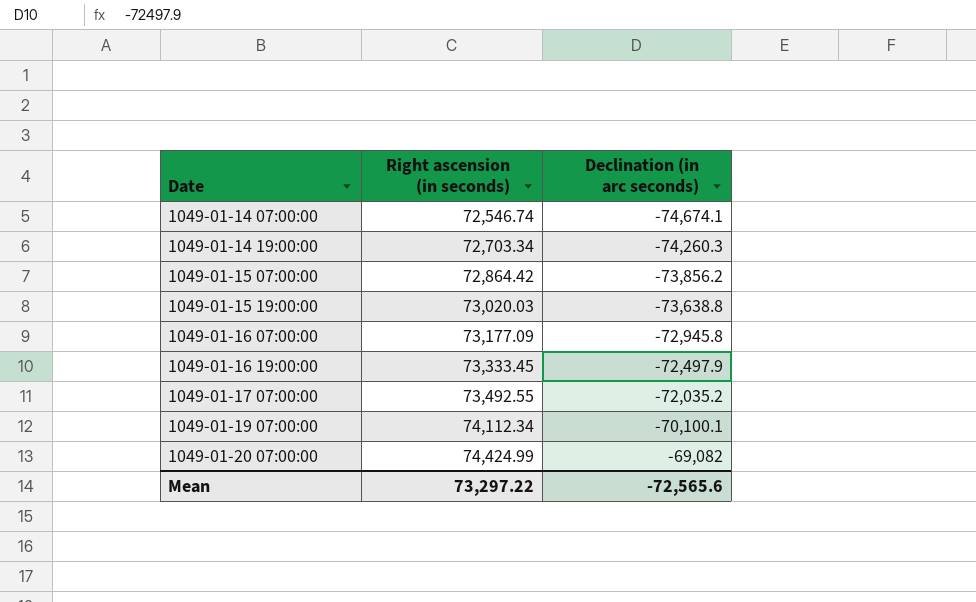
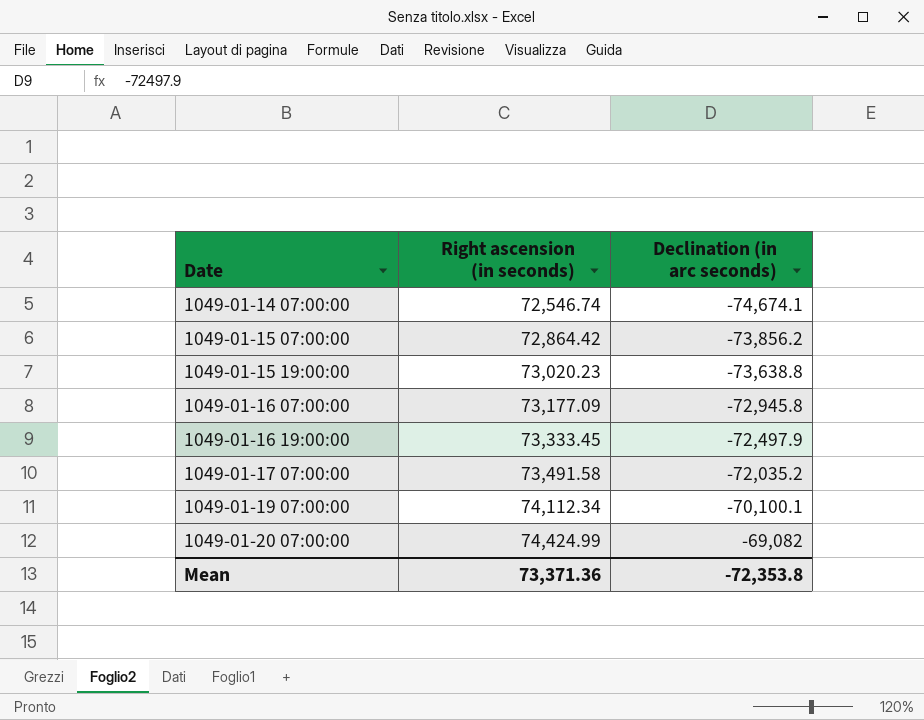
row 1049-01-14 19:00:00: 72,703.34 | -74,260.3 -> none
1049-01-15 19:00:00 | Right ascension (in seconds): 73,020.03 -> 73,020.23
1049-01-17 07:00:00 | Right ascension (in seconds): 73,492.55 -> 73,491.58
Mean | Right ascension (in seconds): 73,297.22 -> 73,371.36
Mean | Declination (in arc seconds): -72,565.6 -> -72,353.8

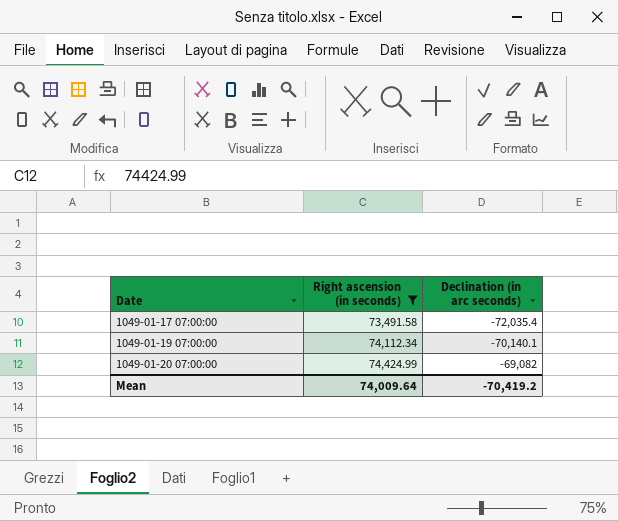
filter: none -> Right ascension (in seconds) >= 73,491.58
1049-01-17 07:00:00 | Declination (in arc seconds): -72,035.2 -> -72,035.4
1049-01-19 07:00:00 | Declination (in arc seconds): -70,100.1 -> -70,140.1
Mean | Right ascension (in seconds): 73,371.36 -> 74,009.64
Mean | Declination (in arc seconds): -72,353.8 -> -70,419.2

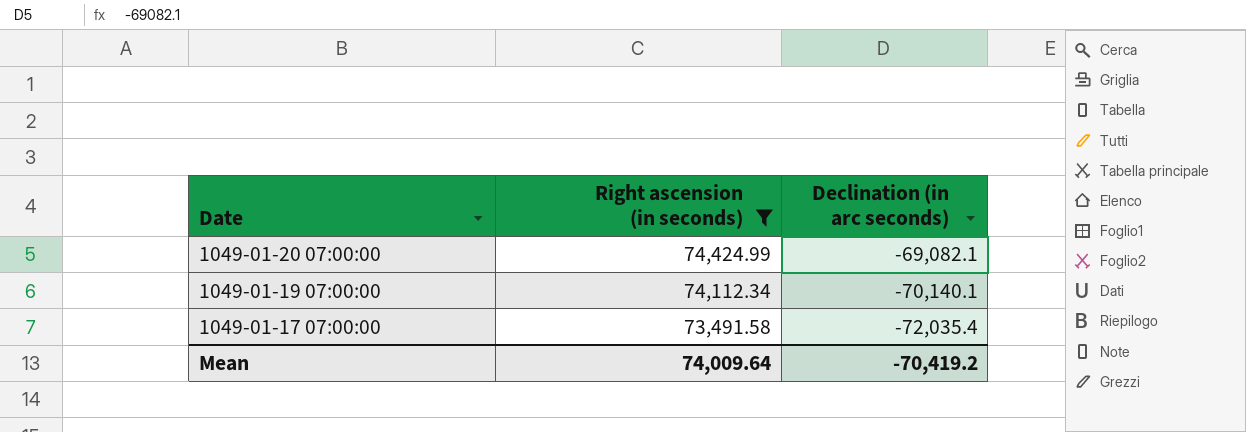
row order: Date ascending -> Date descending
1049-01-20 07:00:00 | Declination (in arc seconds): -69,082 -> -69,082.1

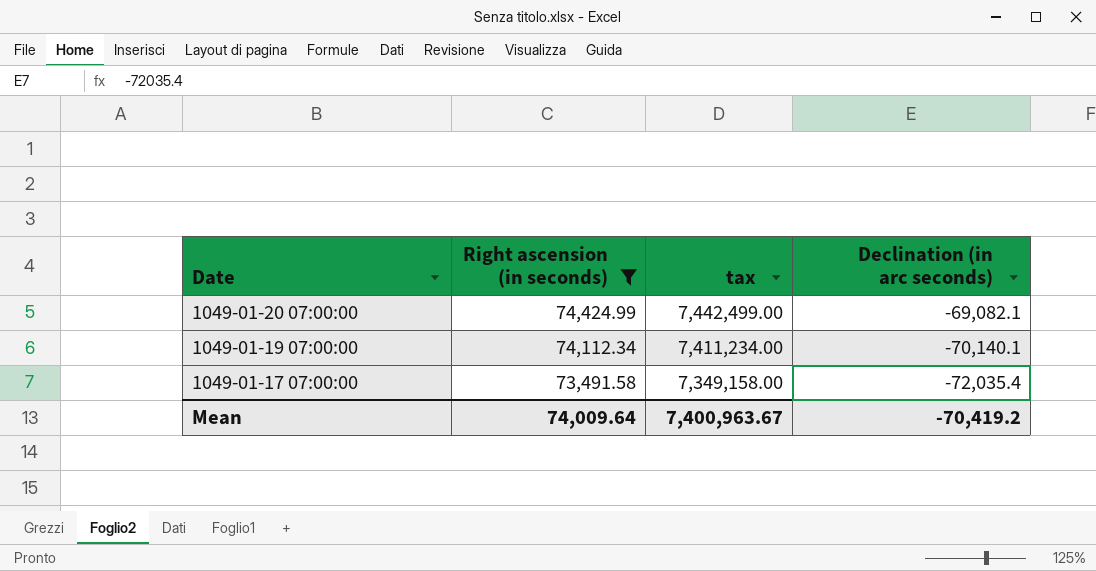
column tax | formula: none -> [Right ascension (in seconds)] * 100

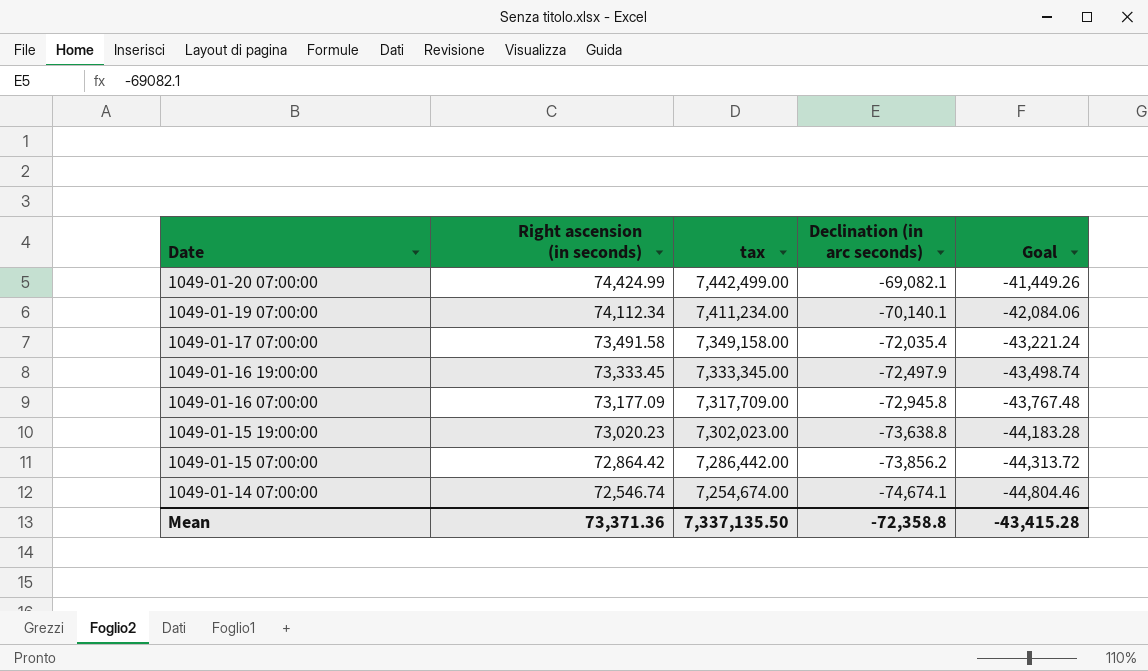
filter: Right ascension (in seconds) >= 73,491.58 -> none
column Goal | formula: none -> [Declination (in arc seconds)] * 0.6
Mean | Right ascension (in seconds): 74,009.64 -> 73,371.36
Mean | tax: 7,400,963.67 -> 7,337,135.50
Mean | Declination (in arc seconds): -70,419.2 -> -72,358.8

